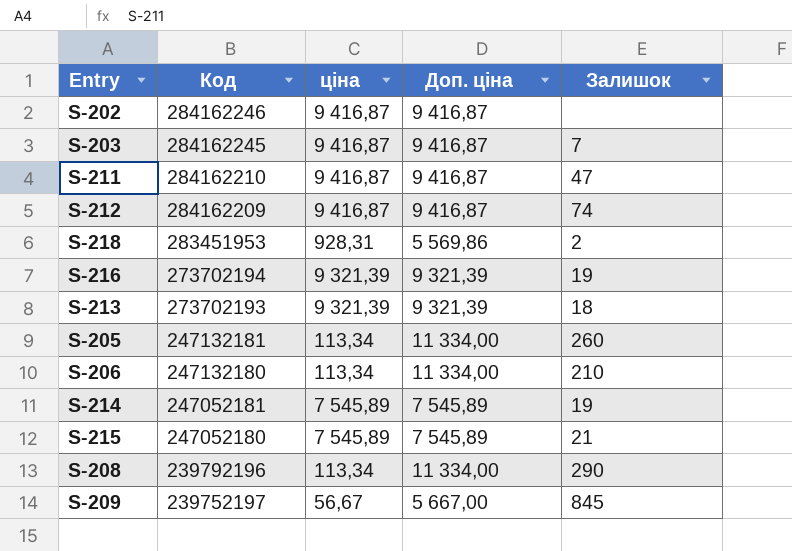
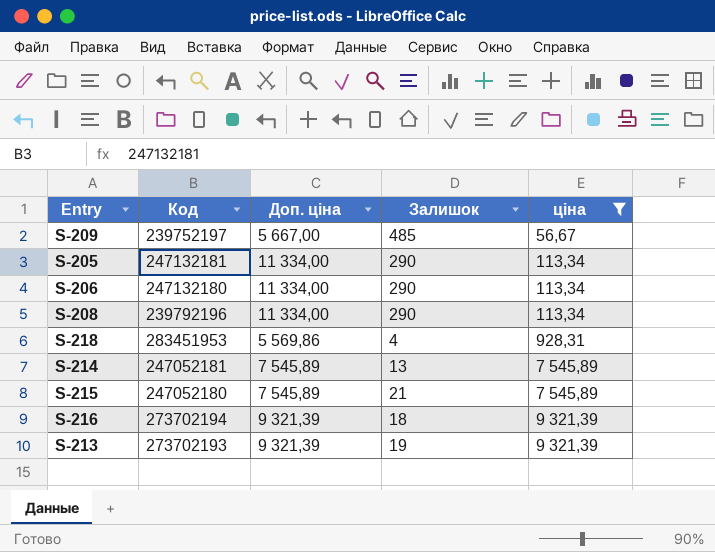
filter: none -> ціна != 9 416,87
row order: Код descending -> ціна ascending
column ціна | position: 3 -> 5
S-209 | Залишок: 845 -> 485
S-205 | Залишок: 260 -> 290
S-206 | Залишок: 210 -> 290
S-218 | Залишок: 2 -> 4
S-214 | Залишок: 19 -> 13
S-216 | Залишок: 19 -> 18
S-213 | Залишок: 18 -> 19

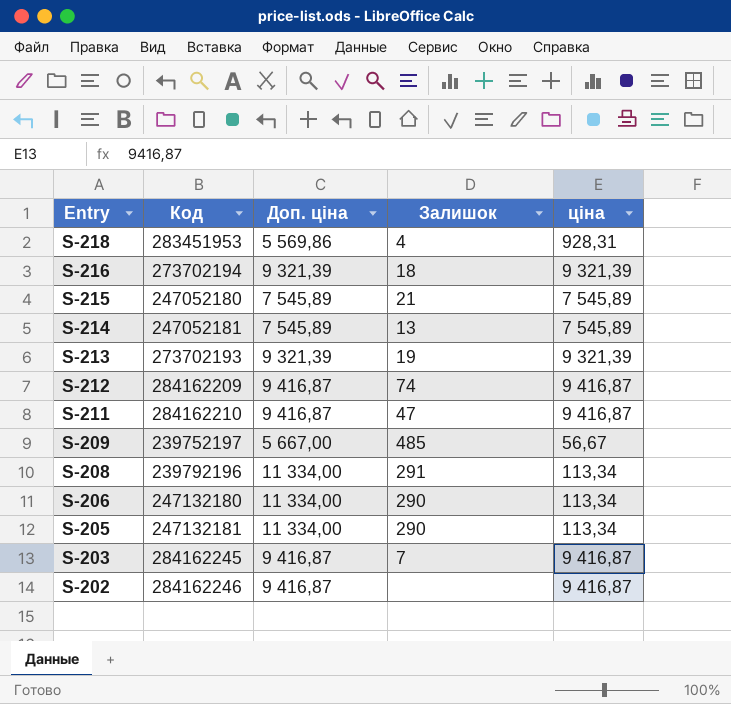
filter: ціна != 9 416,87 -> none
row order: ціна ascending -> Entry descending
S-208 | Залишок: 290 -> 291

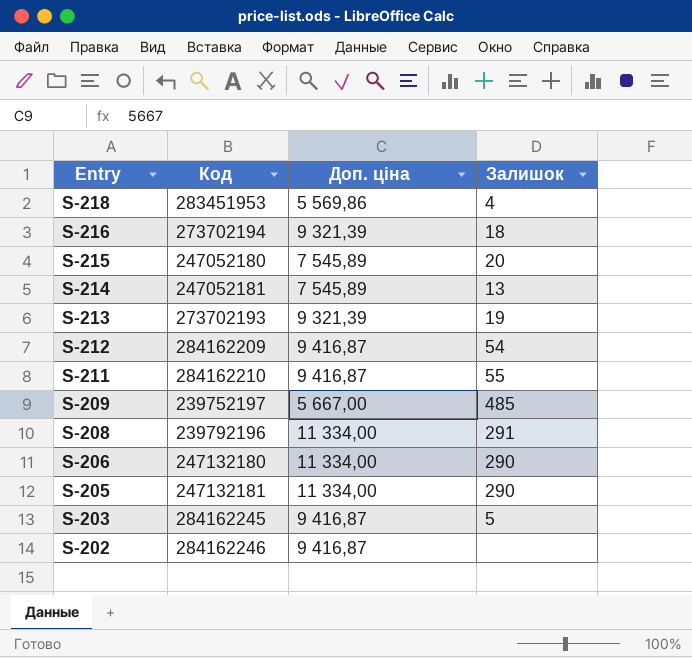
column ціна | position: 5 -> none
S-215 | Залишок: 21 -> 20
S-212 | Залишок: 74 -> 54
S-211 | Залишок: 47 -> 55
S-203 | Залишок: 7 -> 5

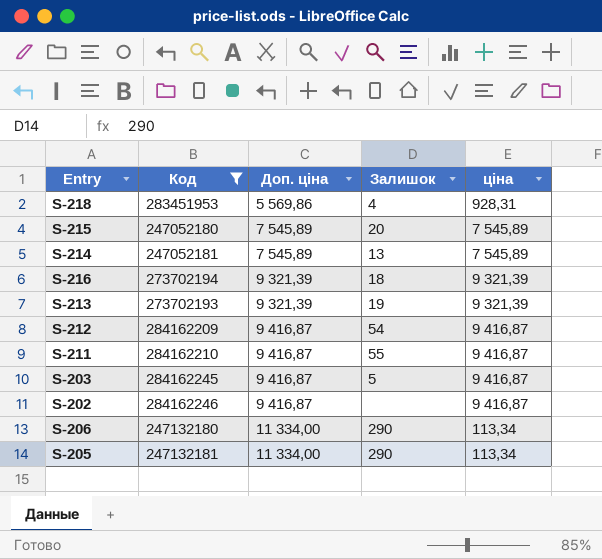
filter: none -> Код >= 247052180
row order: Entry descending -> Доп. ціна ascending
column ціна | position: none -> 5

